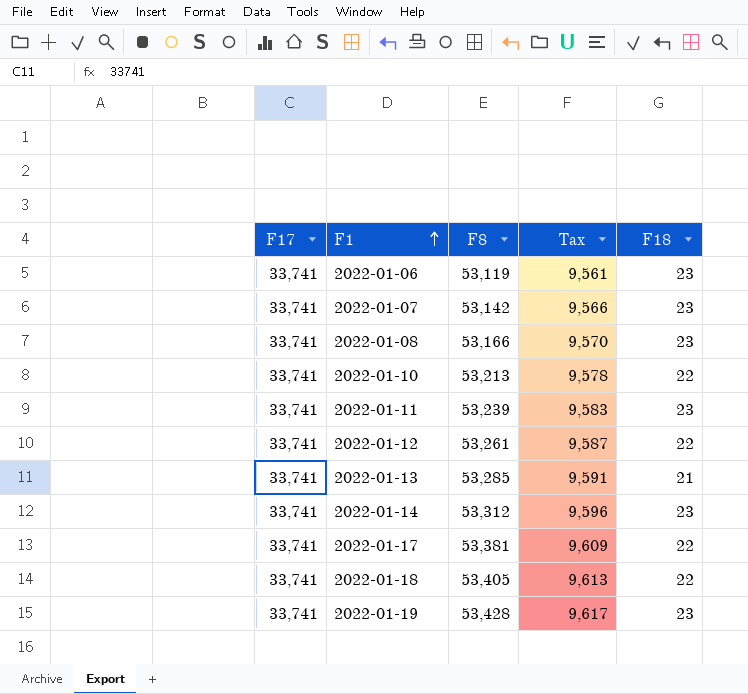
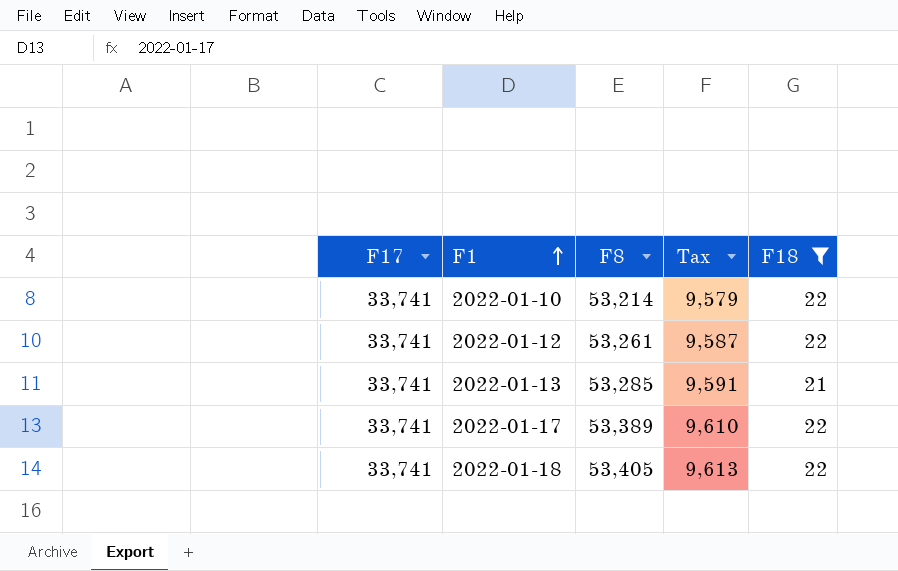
filter: none -> F18 != 23
2022-01-10 | F8: 53,213 -> 53,214
2022-01-10 | Tax: 9,578 -> 9,579
2022-01-17 | F8: 53,381 -> 53,389
2022-01-17 | Tax: 9,609 -> 9,610

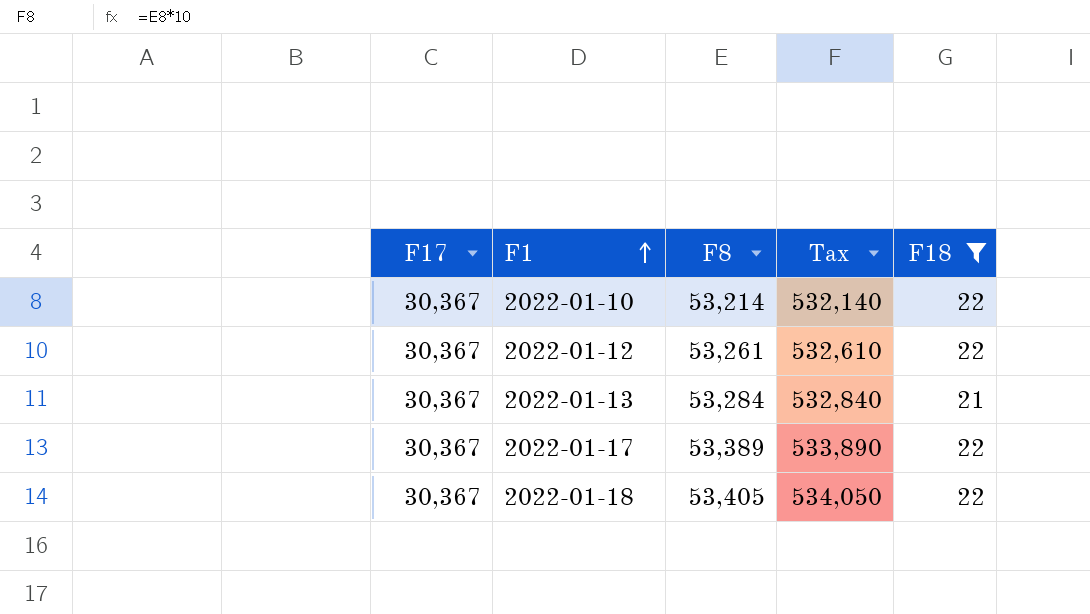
column Tax | formula: [F8] * 0.18 -> [F8] * 10
2022-01-10 | F17: 33,741 -> 30,367
2022-01-12 | F17: 33,741 -> 30,367
2022-01-13 | F17: 33,741 -> 30,367
2022-01-13 | F8: 53,285 -> 53,284
2022-01-17 | F17: 33,741 -> 30,367
2022-01-18 | F17: 33,741 -> 30,367

